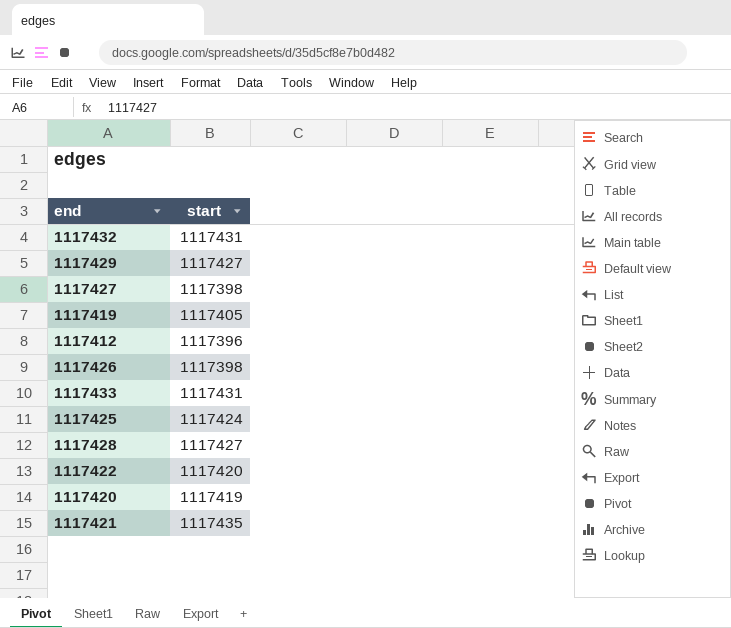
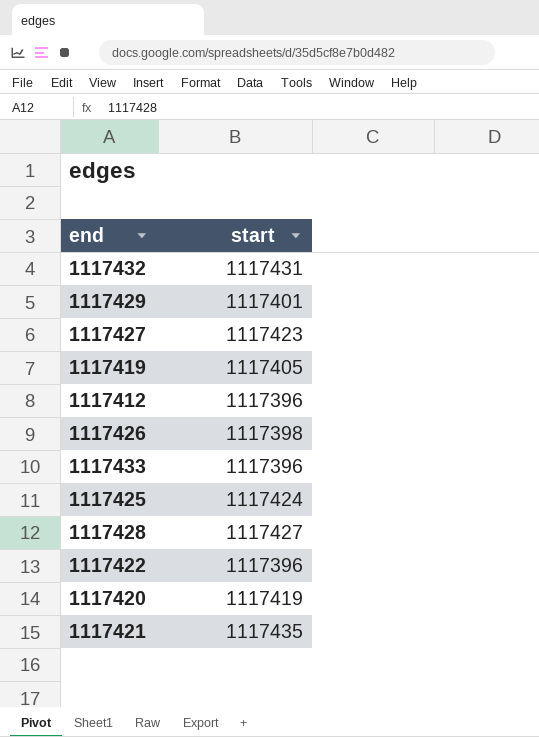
1117429 | start: 1117427 -> 1117401
1117427 | start: 1117398 -> 1117423
1117433 | start: 1117431 -> 1117396
1117422 | start: 1117420 -> 1117396

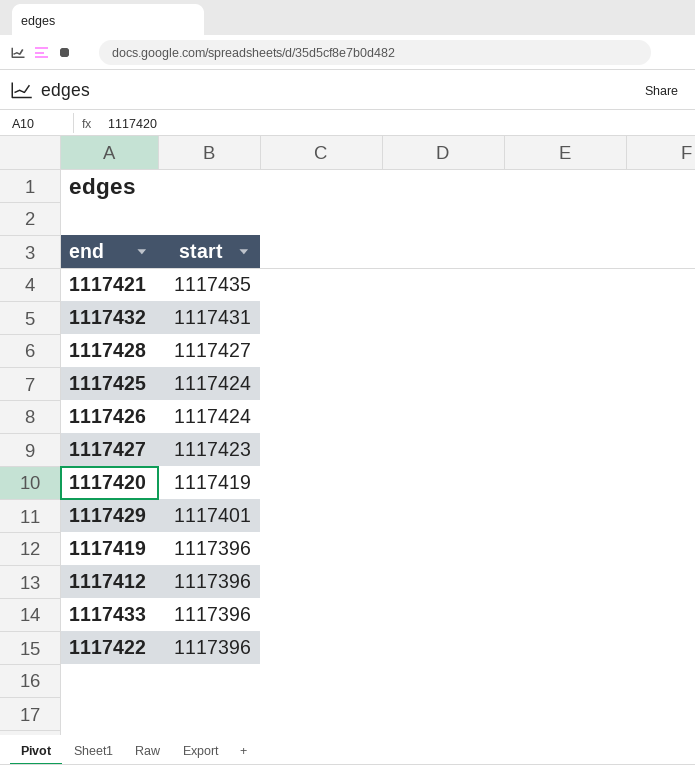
row order: none -> start descending
1117426 | start: 1117398 -> 1117424
1117419 | start: 1117405 -> 1117396

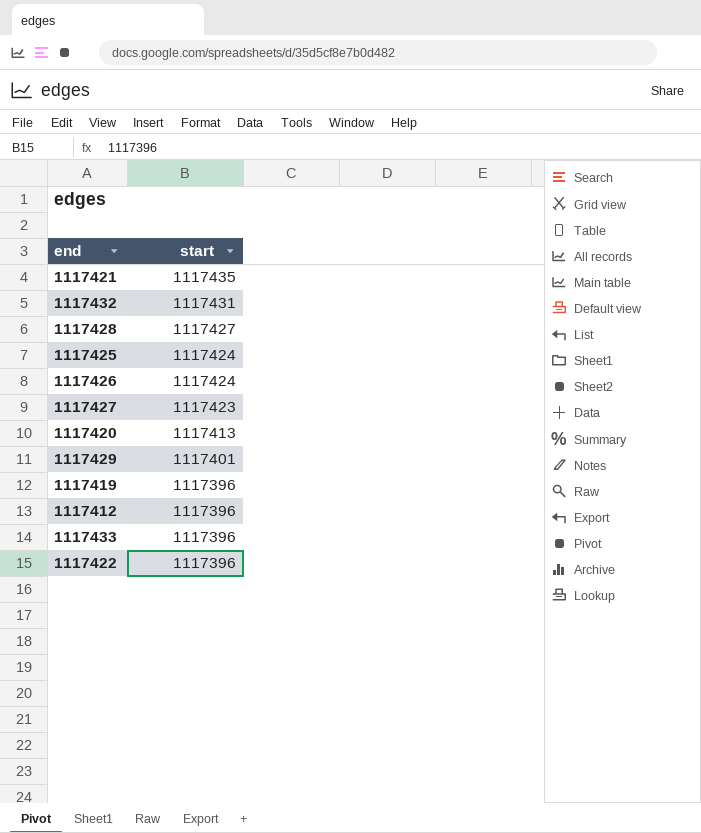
1117420 | start: 1117419 -> 1117413

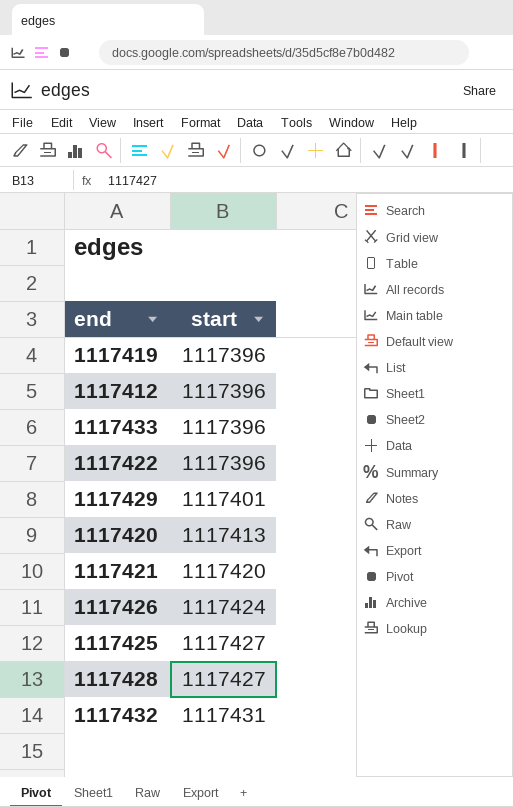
row order: start descending -> start ascending
row 1117427: 1117423 -> none
1117421 | start: 1117435 -> 1117420
1117425 | start: 1117424 -> 1117427

